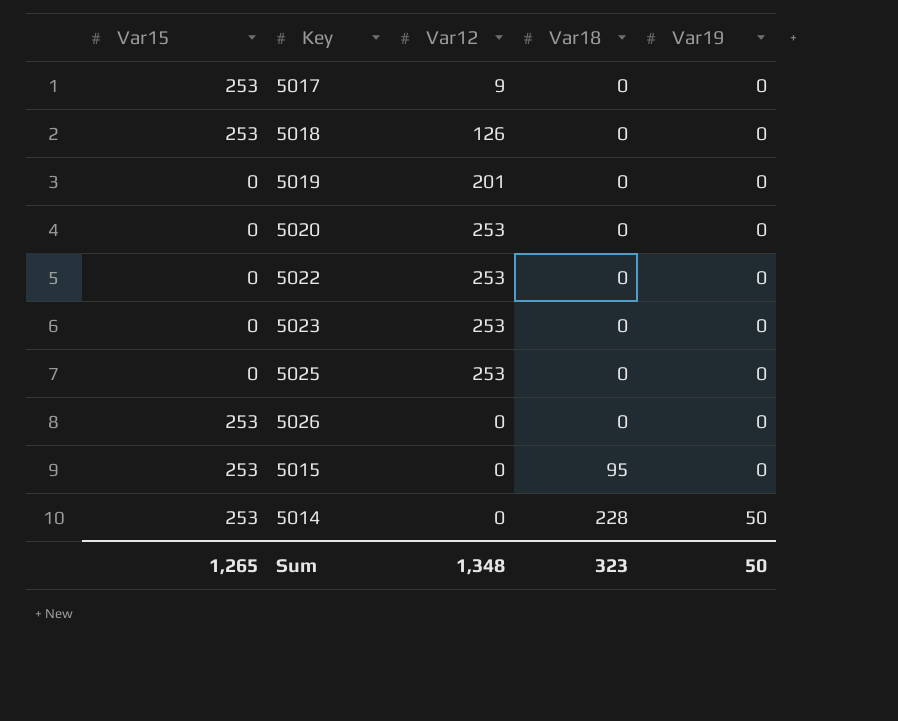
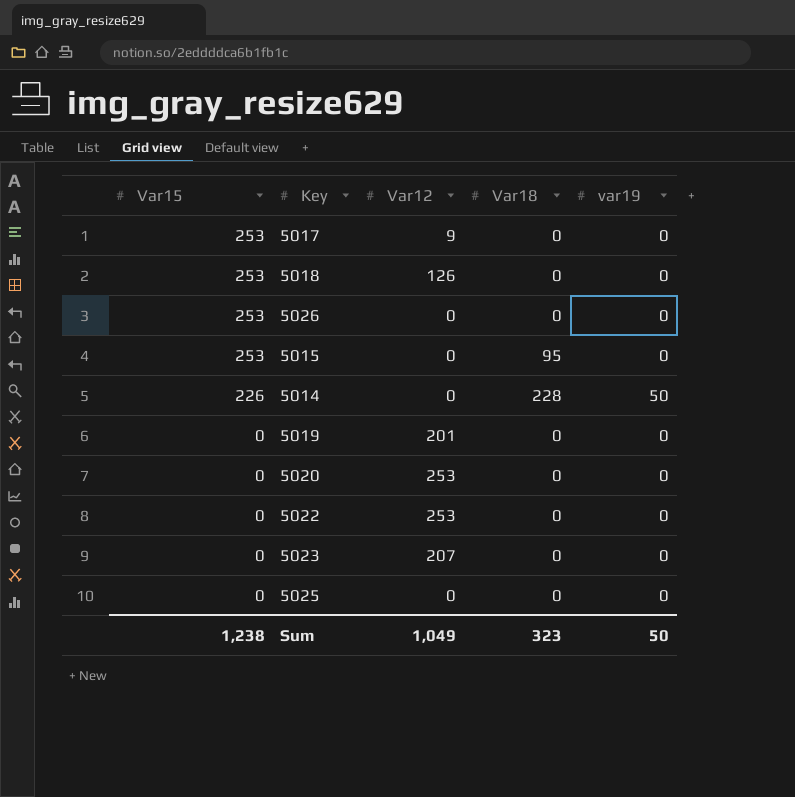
row order: Var18 ascending -> Var15 descending
column name: Var19 -> var19
5014 | Var15: 253 -> 226
5023 | Var12: 253 -> 207
5025 | Var12: 253 -> 0
Sum | Var15: 1,265 -> 1,238
Sum | Var12: 1,348 -> 1,049

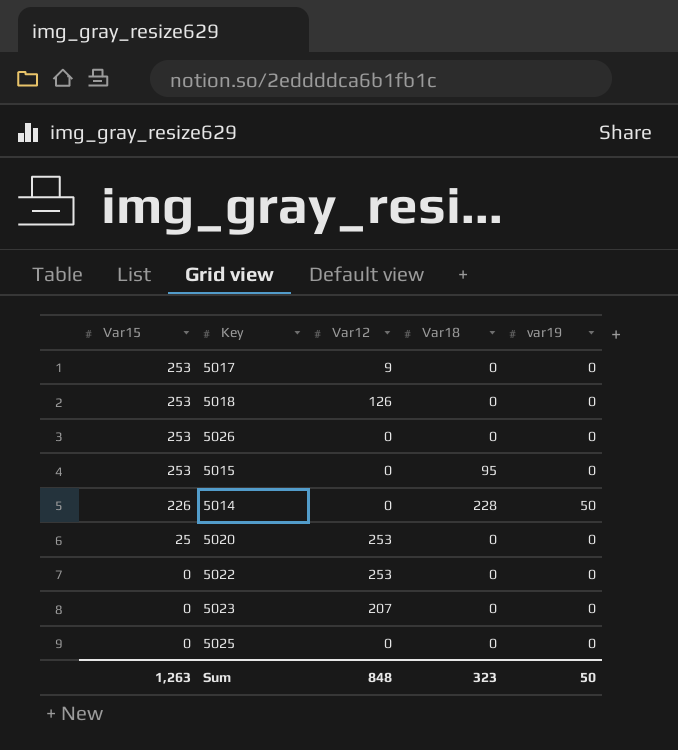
row 5019: 0 | 201 | 0 | 0 -> none
5020 | Var15: 0 -> 25
Sum | Var15: 1,238 -> 1,263
Sum | Var12: 1,049 -> 848

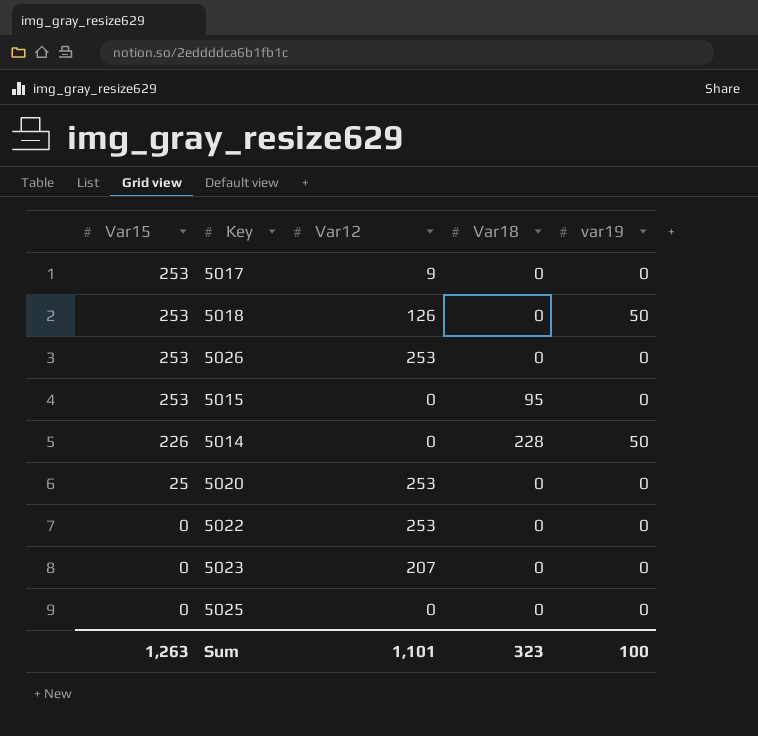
5018 | var19: 0 -> 50
5026 | Var12: 0 -> 253
Sum | Var12: 848 -> 1,101
Sum | var19: 50 -> 100

